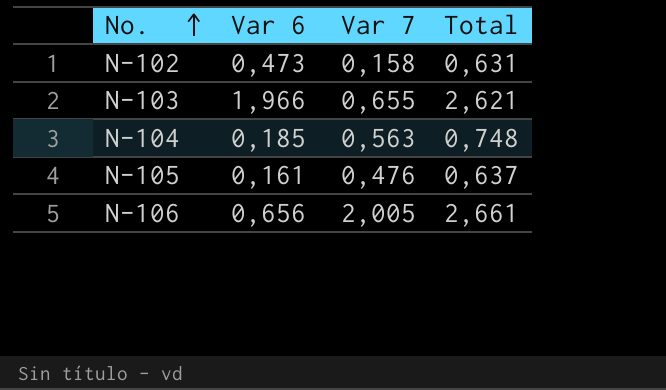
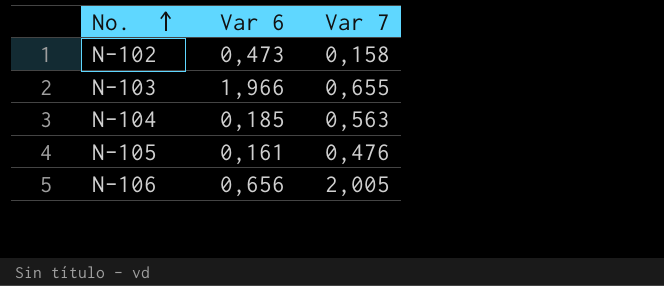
column Total | formula: [Var 6] + [Var 7] -> none

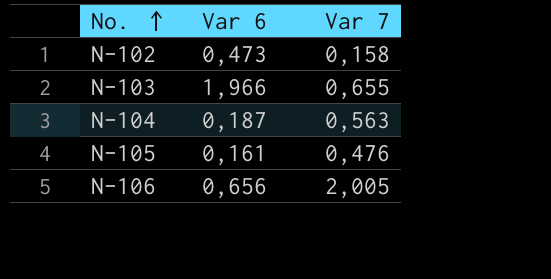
N-104 | Var 6: 0,185 -> 0,187

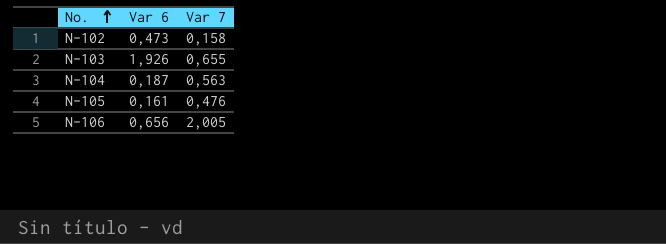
N-103 | Var 6: 1,966 -> 1,926

